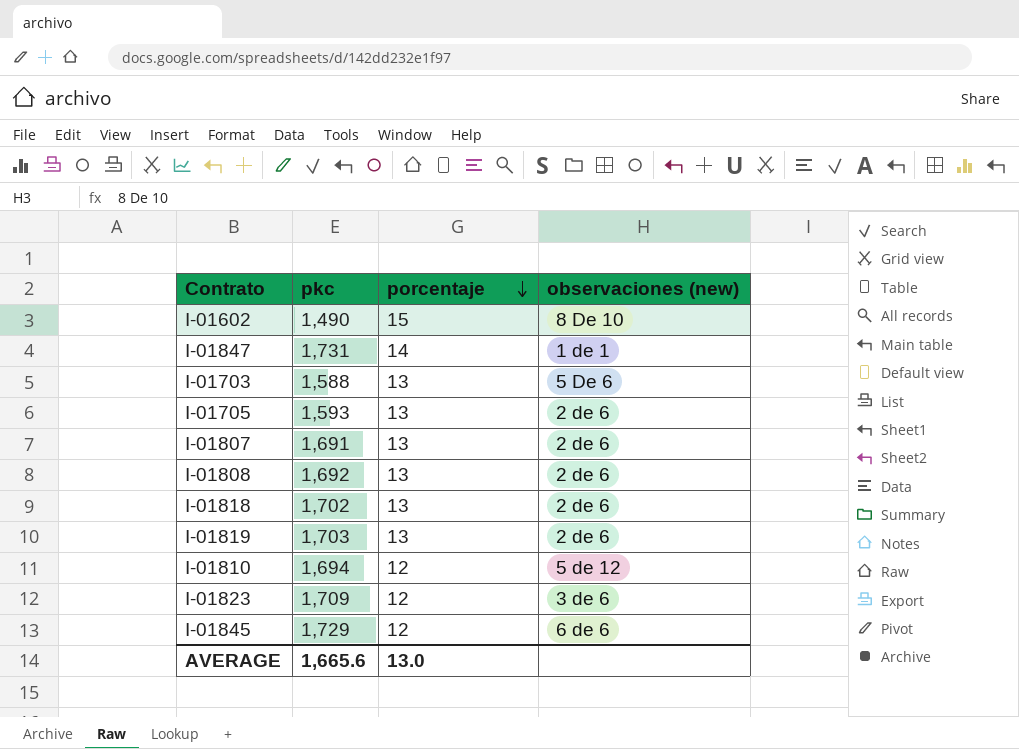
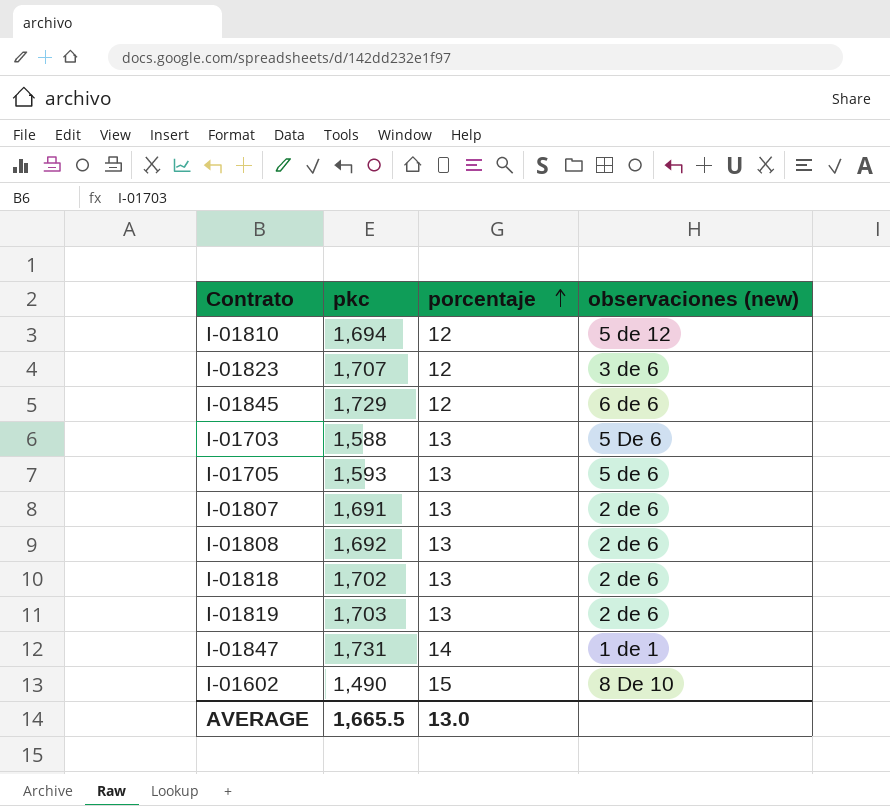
row order: porcentaje descending -> porcentaje ascending
I-01823 | pkc: 1,709 -> 1,707
I-01705 | observaciones (new): 2 de 6 -> 5 de 6
AVERAGE | pkc: 1,665.6 -> 1,665.5

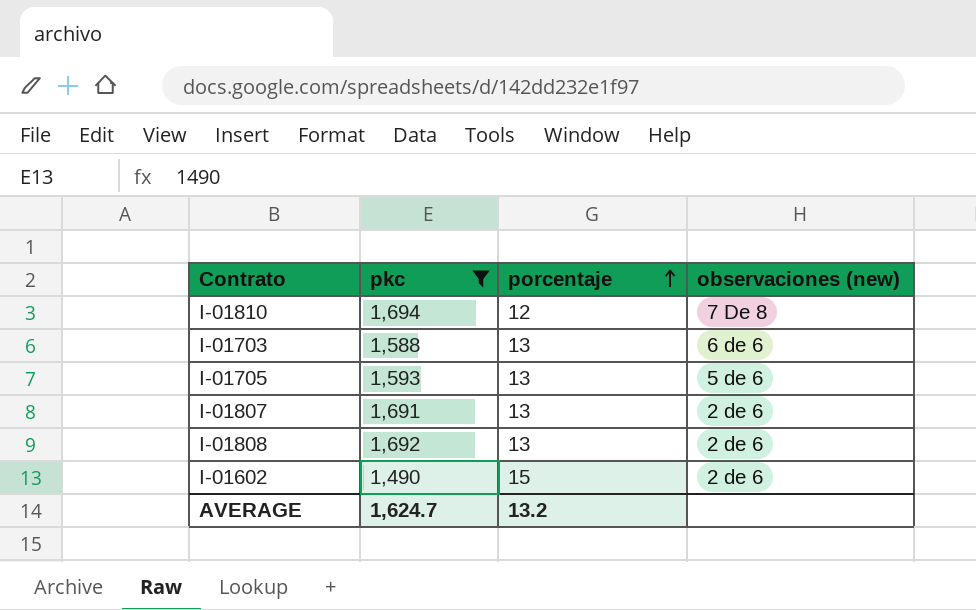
filter: none -> pkc <= 1,694
I-01810 | observaciones (new): 5 de 12 -> 7 De 8
I-01703 | observaciones (new): 5 De 6 -> 6 de 6
I-01602 | observaciones (new): 8 De 10 -> 2 de 6
AVERAGE | pkc: 1,665.5 -> 1,624.7
AVERAGE | porcentaje: 13.0 -> 13.2

